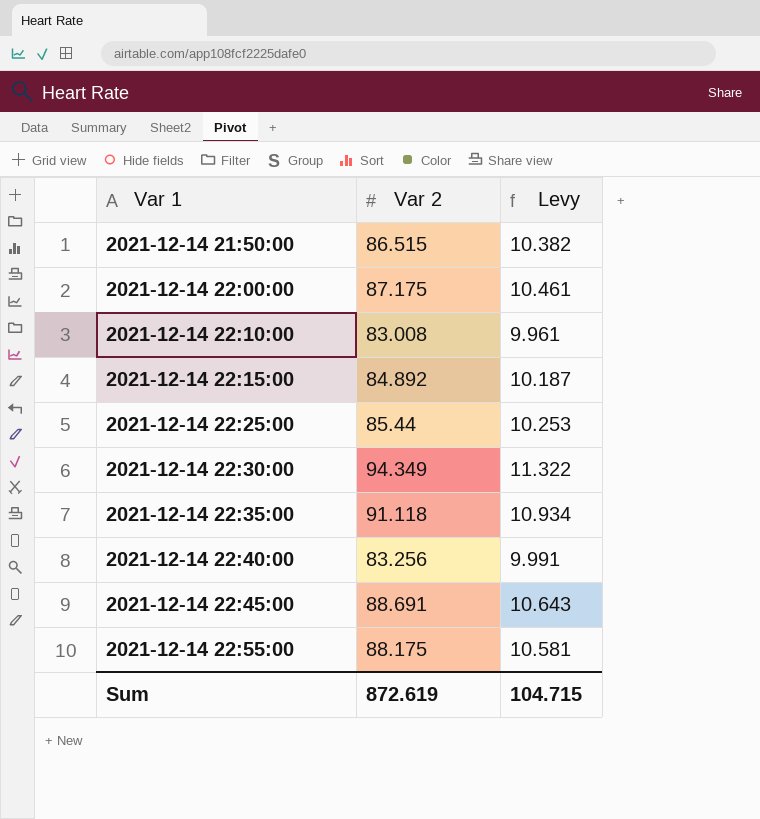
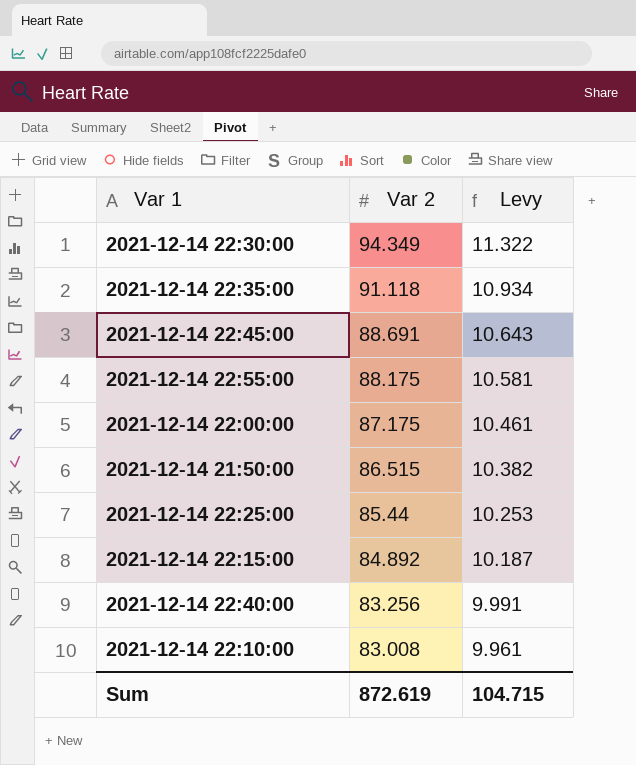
row order: Var 1 ascending -> Var 2 descending

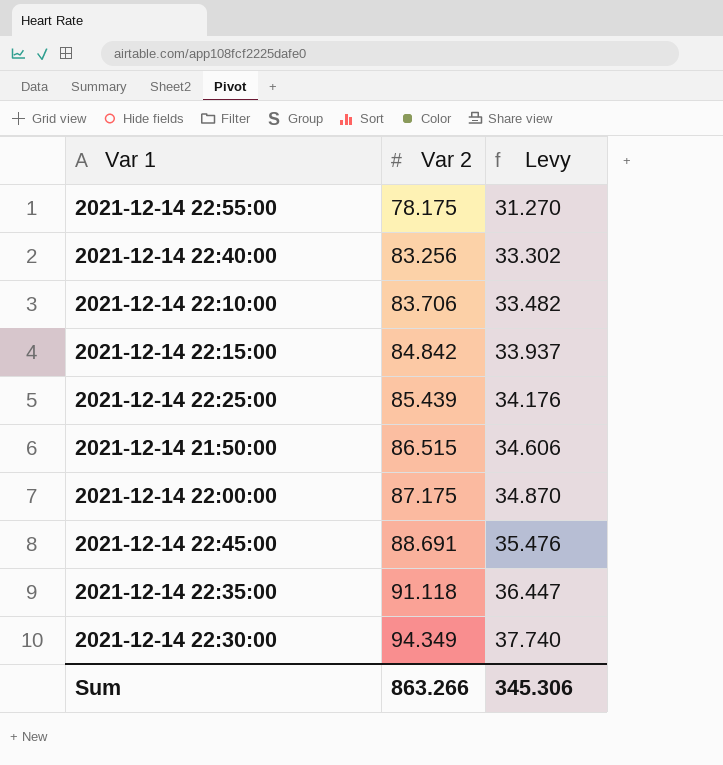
row order: Var 2 descending -> Var 2 ascending
column Levy | formula: [Var 2] * 0.12 -> [Var 2] * 0.4
2021-12-14 22:55:00 | Var 2: 88.175 -> 78.175
2021-12-14 22:10:00 | Var 2: 83.008 -> 83.706
2021-12-14 22:15:00 | Var 2: 84.892 -> 84.842
2021-12-14 22:25:00 | Var 2: 85.44 -> 85.439
Sum | Var 2: 872.619 -> 863.266
Sum | Levy: 104.715 -> 345.306

